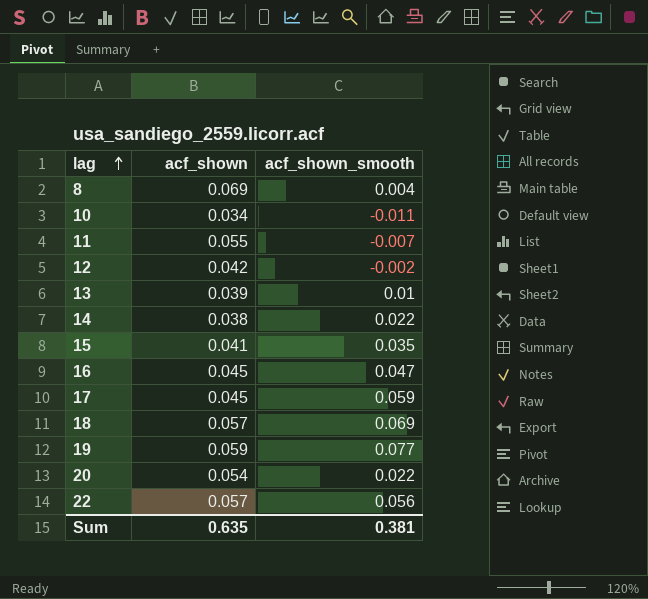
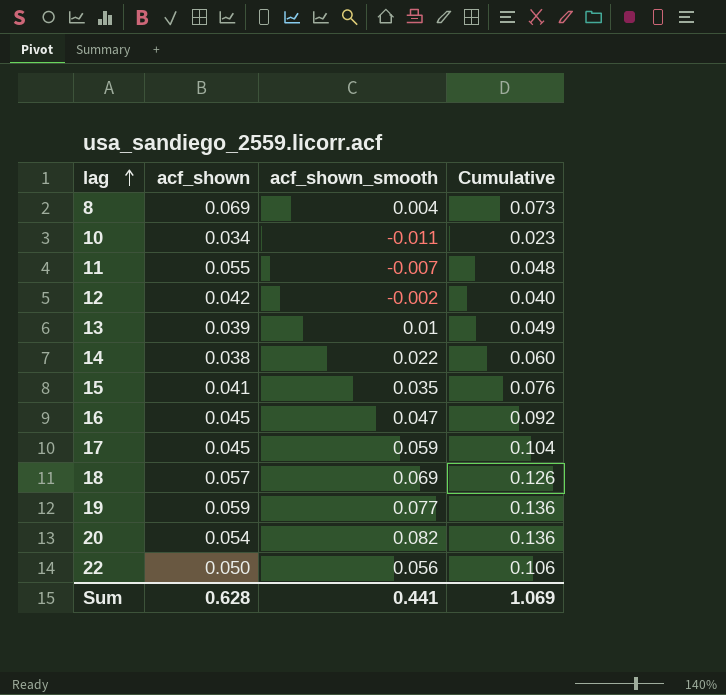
column Cumulative | formula: none -> [acf_shown] + [acf_shown_smooth]
20 | acf_shown_smooth: 0.022 -> 0.082
22 | acf_shown: 0.057 -> 0.050
Sum | acf_shown: 0.635 -> 0.628
Sum | acf_shown_smooth: 0.381 -> 0.441

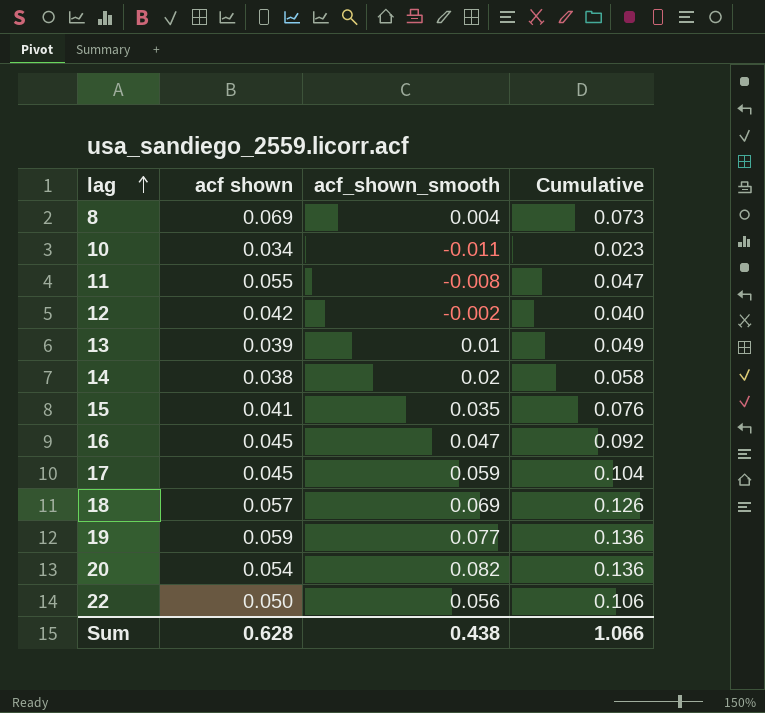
column name: acf_shown -> acf shown
11 | acf_shown_smooth: -0.007 -> -0.008
11 | Cumulative: 0.048 -> 0.047
14 | acf_shown_smooth: 0.022 -> 0.02
14 | Cumulative: 0.060 -> 0.058
Sum | acf_shown_smooth: 0.441 -> 0.438
Sum | Cumulative: 1.069 -> 1.066

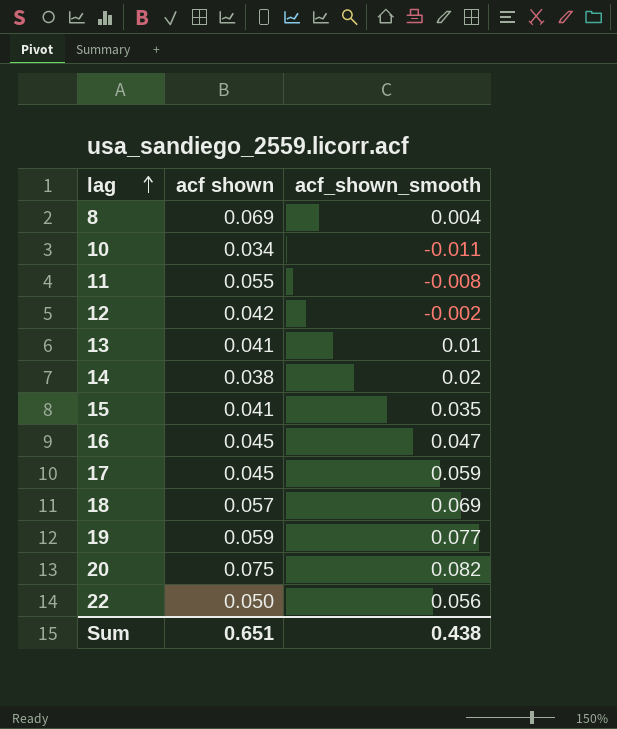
column Cumulative | formula: [acf shown] + [acf_shown_smooth] -> none
13 | acf shown: 0.039 -> 0.041
20 | acf shown: 0.054 -> 0.075
Sum | acf shown: 0.628 -> 0.651

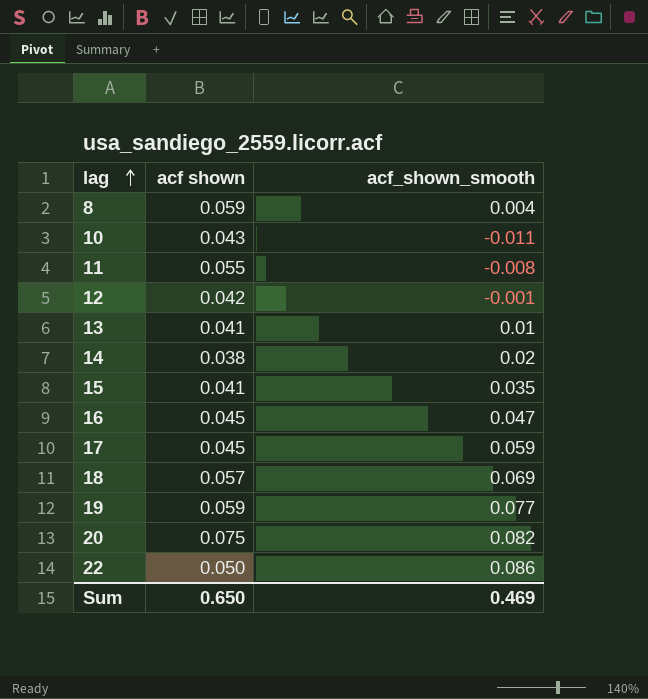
8 | acf shown: 0.069 -> 0.059
10 | acf shown: 0.034 -> 0.043
12 | acf_shown_smooth: -0.002 -> -0.001
22 | acf_shown_smooth: 0.056 -> 0.086
Sum | acf shown: 0.651 -> 0.650
Sum | acf_shown_smooth: 0.438 -> 0.469

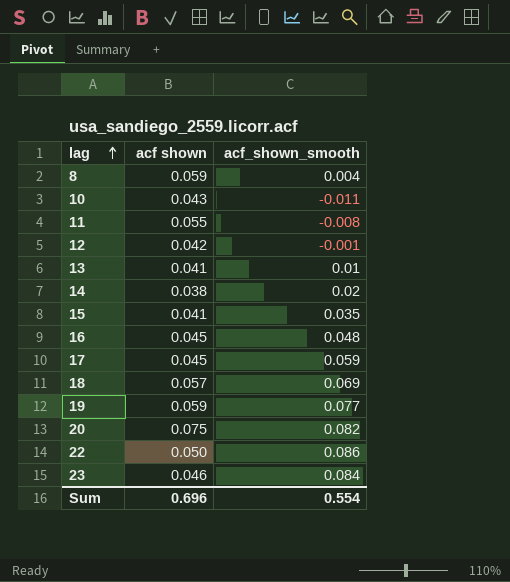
16 | acf_shown_smooth: 0.047 -> 0.048
row 23: none -> 0.046 | 0.084
Sum | acf shown: 0.650 -> 0.696
Sum | acf_shown_smooth: 0.469 -> 0.554

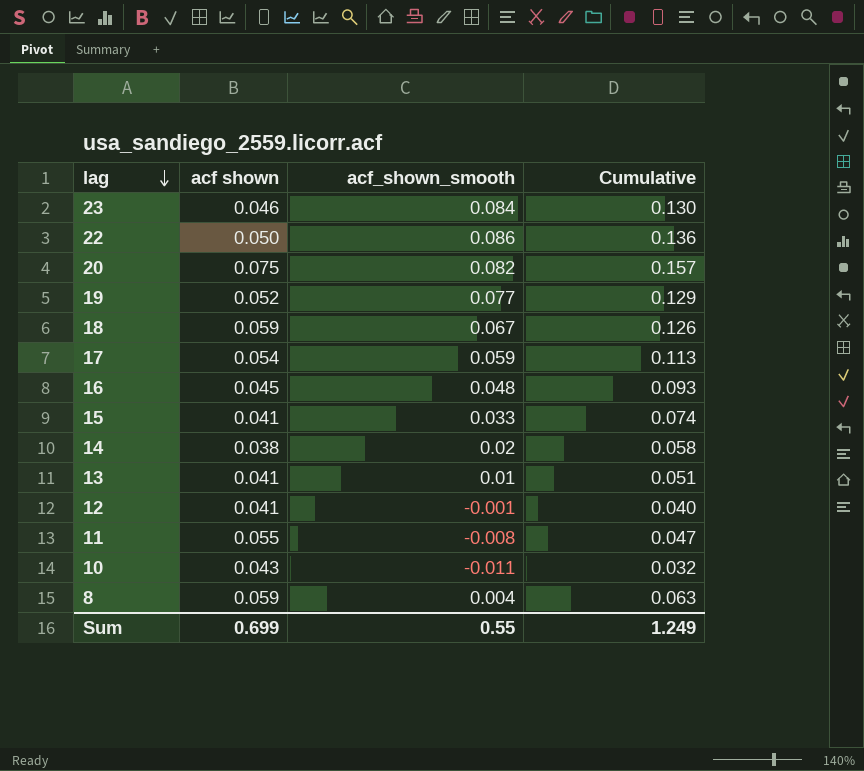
row order: lag ascending -> lag descending
column Cumulative | formula: none -> [acf shown] + [acf_shown_smooth]
19 | acf shown: 0.059 -> 0.052
18 | acf shown: 0.057 -> 0.059
18 | acf_shown_smooth: 0.069 -> 0.067
17 | acf shown: 0.045 -> 0.054
15 | acf_shown_smooth: 0.035 -> 0.033
12 | acf shown: 0.042 -> 0.041
Sum | acf shown: 0.696 -> 0.699
Sum | acf_shown_smooth: 0.554 -> 0.55

